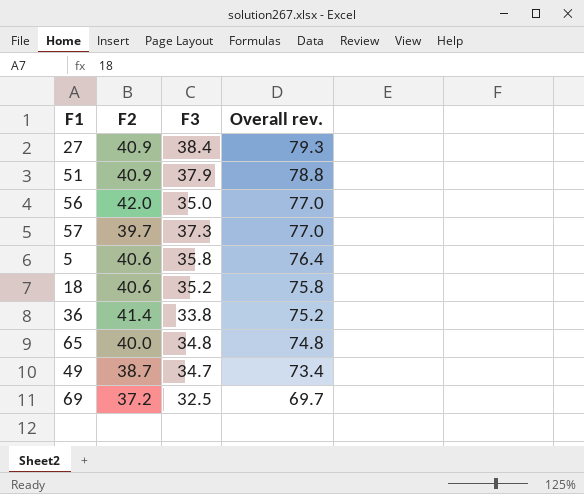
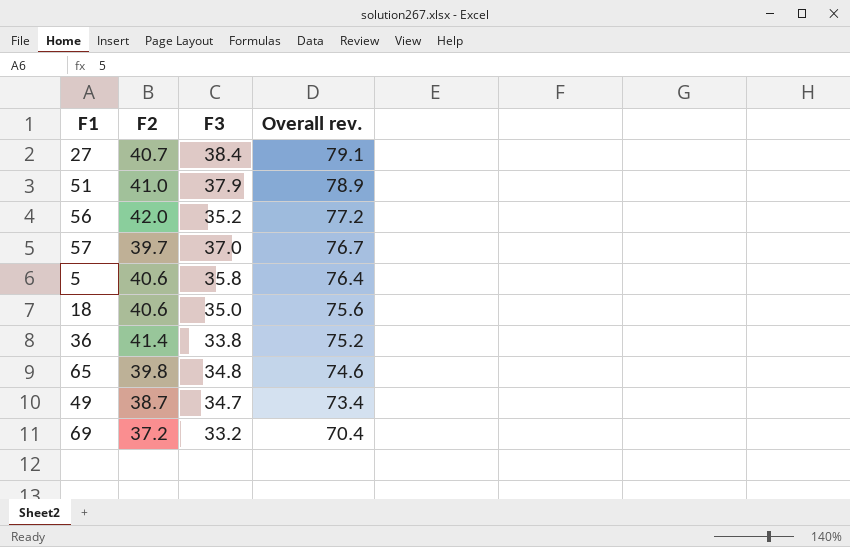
27 | F2: 40.9 -> 40.7
27 | Overall rev.: 79.3 -> 79.1
51 | F2: 40.9 -> 41.0
51 | Overall rev.: 78.8 -> 78.9
56 | F3: 35.0 -> 35.2
56 | Overall rev.: 77.0 -> 77.2
57 | F3: 37.3 -> 37.0
57 | Overall rev.: 77.0 -> 76.7
18 | F3: 35.2 -> 35.0
18 | Overall rev.: 75.8 -> 75.6
65 | F2: 40.0 -> 39.8
65 | Overall rev.: 74.8 -> 74.6
69 | F3: 32.5 -> 33.2
69 | Overall rev.: 69.7 -> 70.4

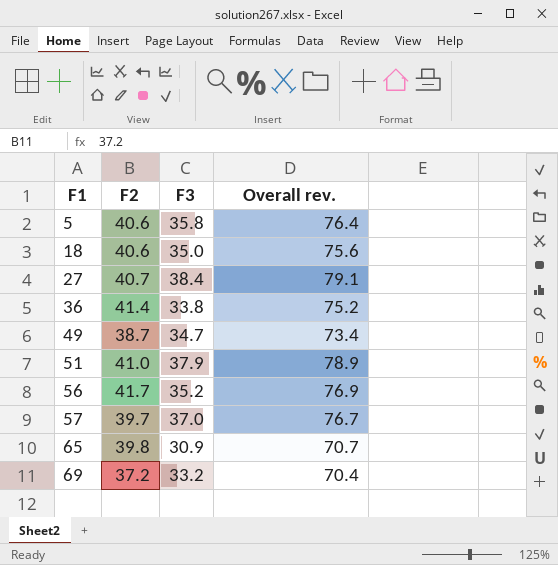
row order: Overall rev. descending -> F1 ascending
56 | F2: 42.0 -> 41.7
56 | Overall rev.: 77.2 -> 76.9
65 | F3: 34.8 -> 30.9
65 | Overall rev.: 74.6 -> 70.7

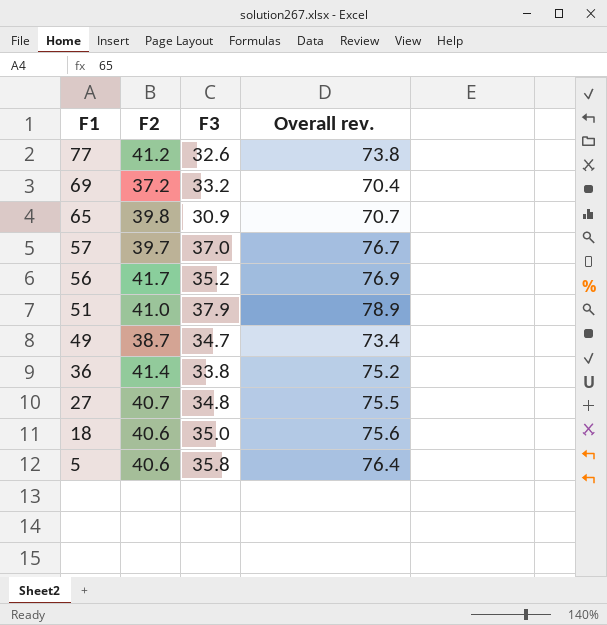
row order: F1 ascending -> F1 descending
row 77: none -> 41.2 | 32.6 | 73.8
27 | F3: 38.4 -> 34.8
27 | Overall rev.: 79.1 -> 75.5

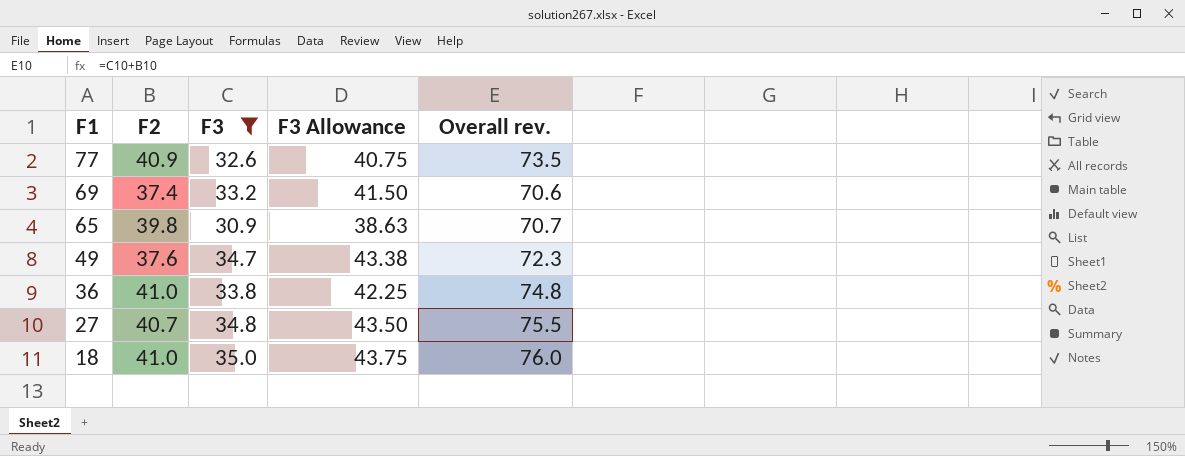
filter: none -> F3 <= 35.0
column F3 Allowance | formula: none -> [F3] * 1.25
77 | F2: 41.2 -> 40.9
77 | Overall rev.: 73.8 -> 73.5
69 | F2: 37.2 -> 37.4
69 | Overall rev.: 70.4 -> 70.6
49 | F2: 38.7 -> 37.6
49 | Overall rev.: 73.4 -> 72.3
36 | F2: 41.4 -> 41.0
36 | Overall rev.: 75.2 -> 74.8
18 | F2: 40.6 -> 41.0
18 | Overall rev.: 75.6 -> 76.0

